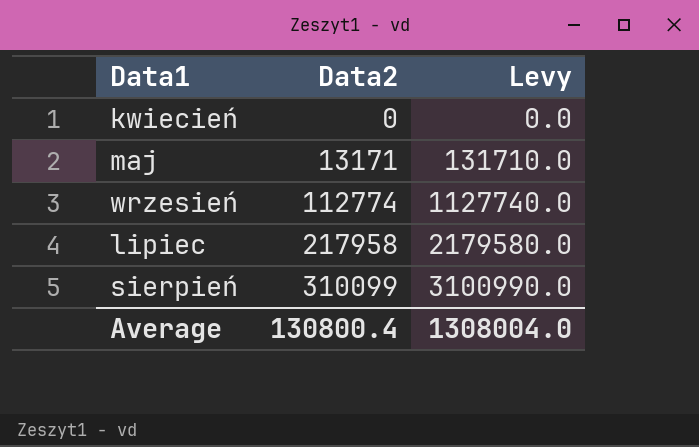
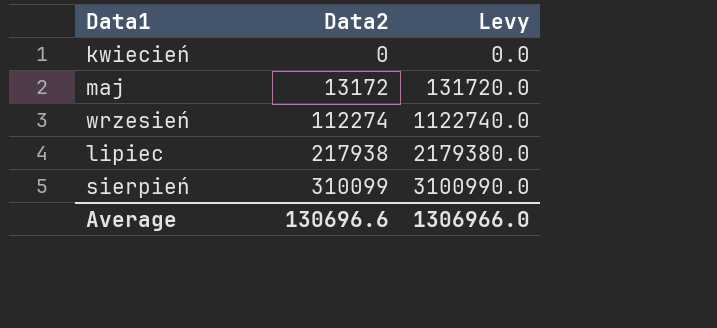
maj | Data2: 13171 -> 13172
maj | Levy: 131710.0 -> 131720.0
wrzesień | Data2: 112774 -> 112274
wrzesień | Levy: 1127740.0 -> 1122740.0
lipiec | Data2: 217958 -> 217938
lipiec | Levy: 2179580.0 -> 2179380.0
Average | Data2: 130800.4 -> 130696.6
Average | Levy: 1308004.0 -> 1306966.0

